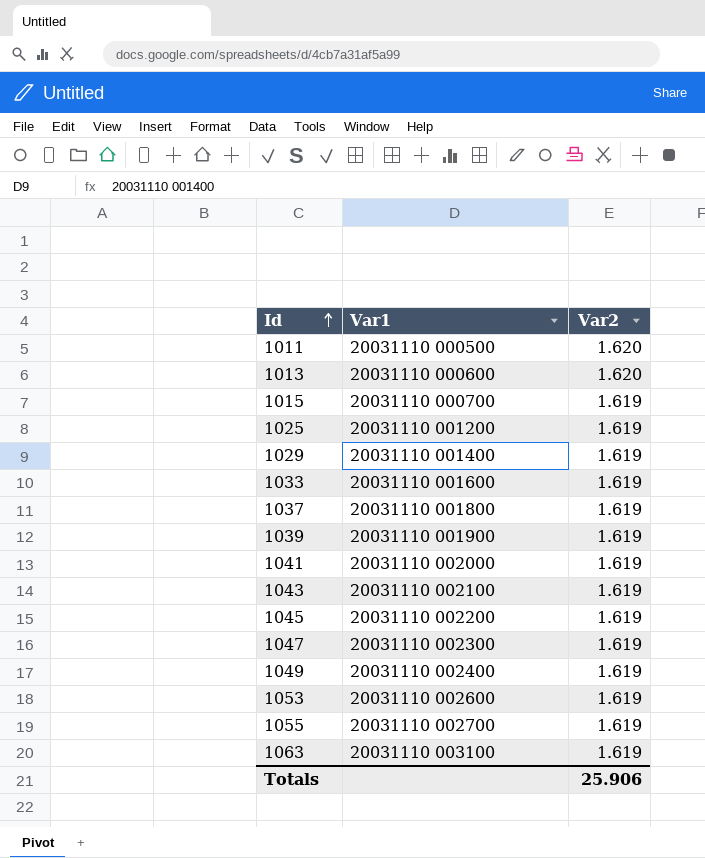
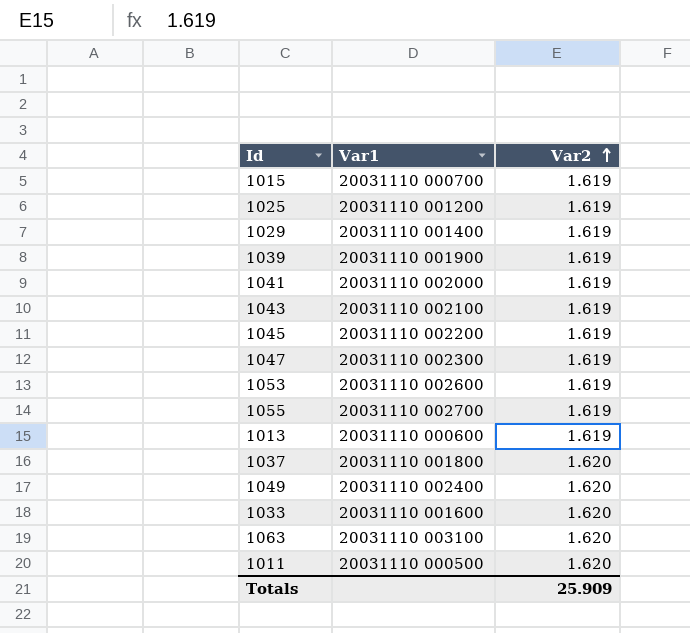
row order: Id ascending -> Var2 ascending
1013 | Var2: 1.620 -> 1.619
1037 | Var2: 1.619 -> 1.620
1049 | Var2: 1.619 -> 1.620
1033 | Var2: 1.619 -> 1.620
1063 | Var2: 1.619 -> 1.620
Totals | Var2: 25.906 -> 25.909

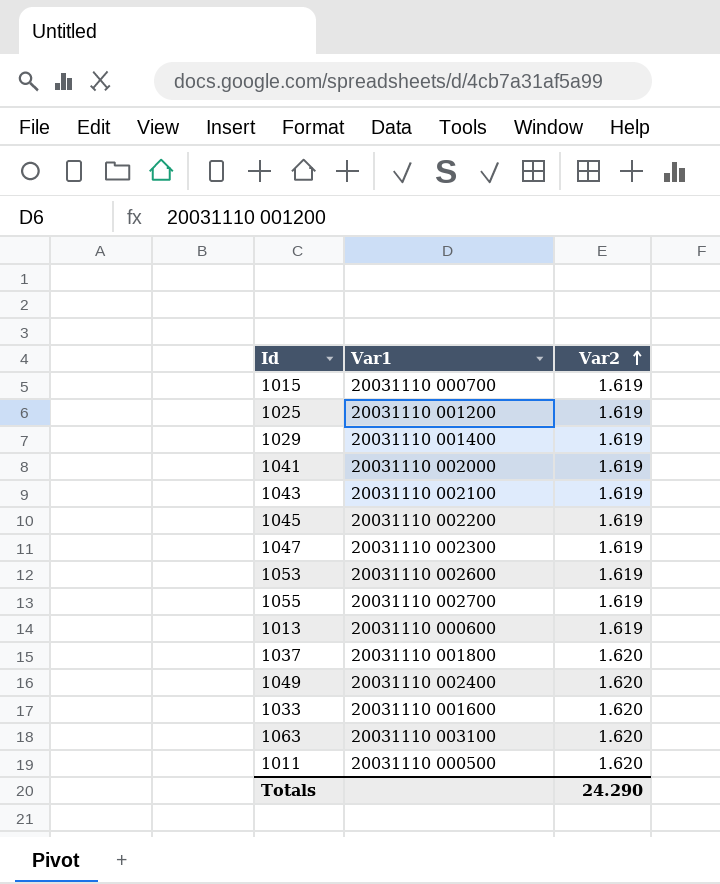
row 1039: 20031110 001900 | 1.619 -> none
Totals | Var2: 25.909 -> 24.290

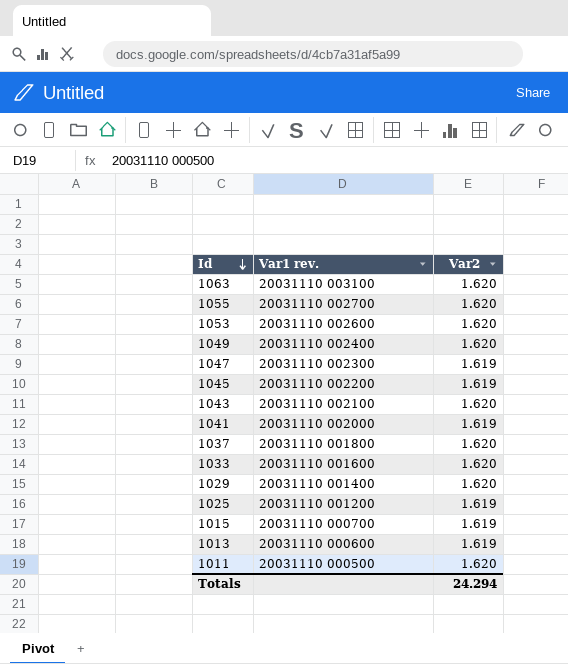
row order: Var2 ascending -> Id descending
column name: Var1 -> Var1 rev.
1055 | Var2: 1.619 -> 1.620
1053 | Var2: 1.619 -> 1.620
1043 | Var2: 1.619 -> 1.620
1029 | Var2: 1.619 -> 1.620
Totals | Var2: 24.290 -> 24.294

